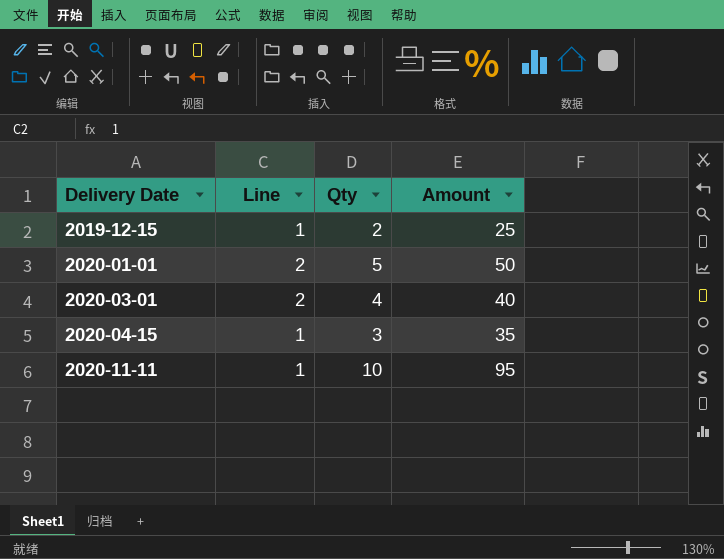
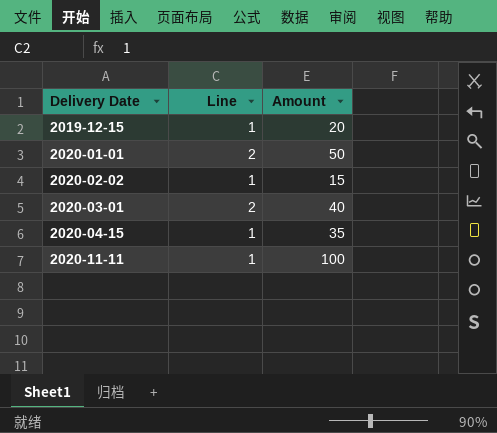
column Qty | position: 3 -> none
2019-12-15 | Amount: 25 -> 20
row 2020-02-02: none -> 1 | 15
2020-11-11 | Amount: 95 -> 100

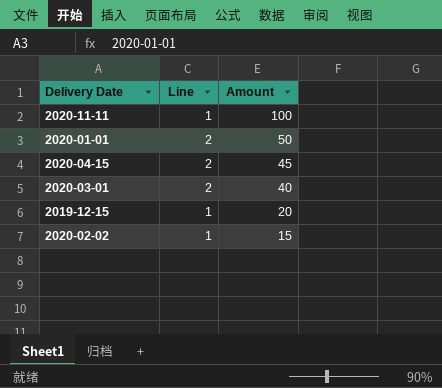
row order: Delivery Date ascending -> Amount descending
2020-04-15 | Line: 1 -> 2
2020-04-15 | Amount: 35 -> 45

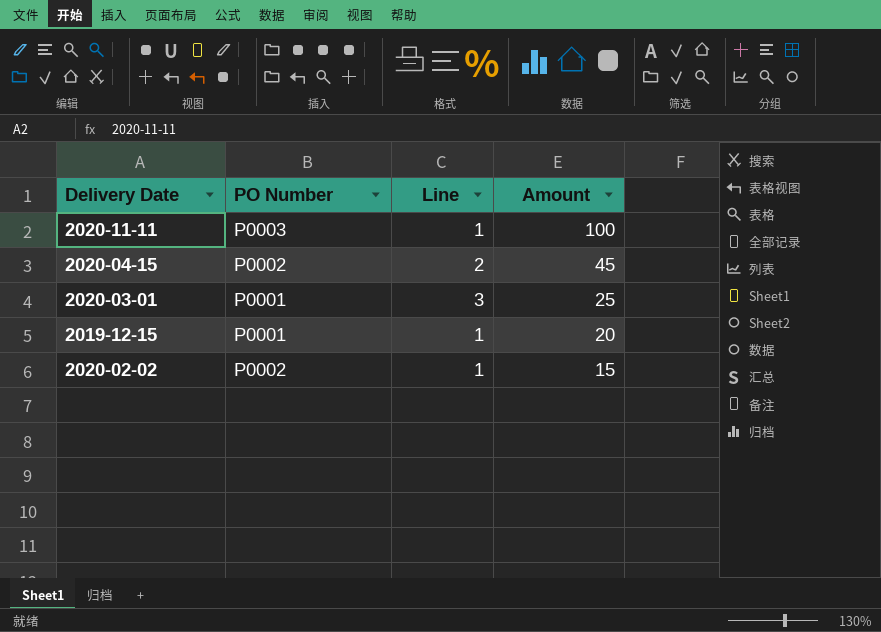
column PO Number | position: none -> 2
row 2020-01-01: 2 | 50 -> none
2020-03-01 | Line: 2 -> 3
2020-03-01 | Amount: 40 -> 25

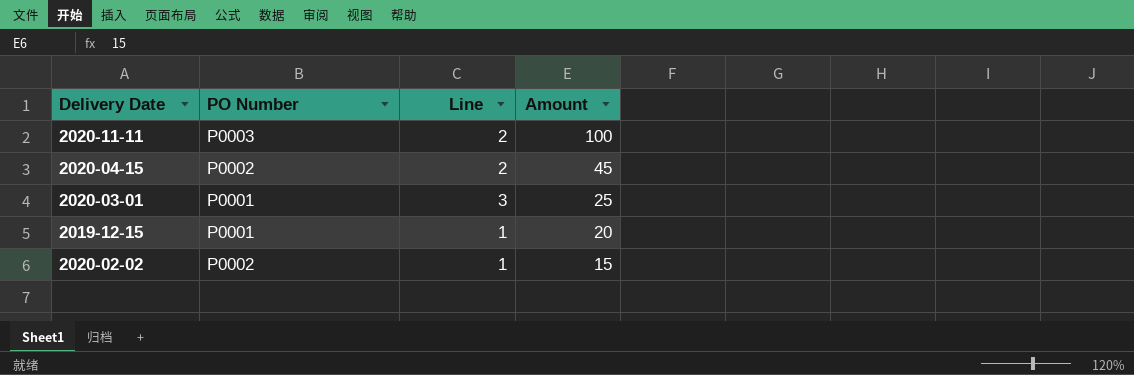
2020-11-11 | Line: 1 -> 2

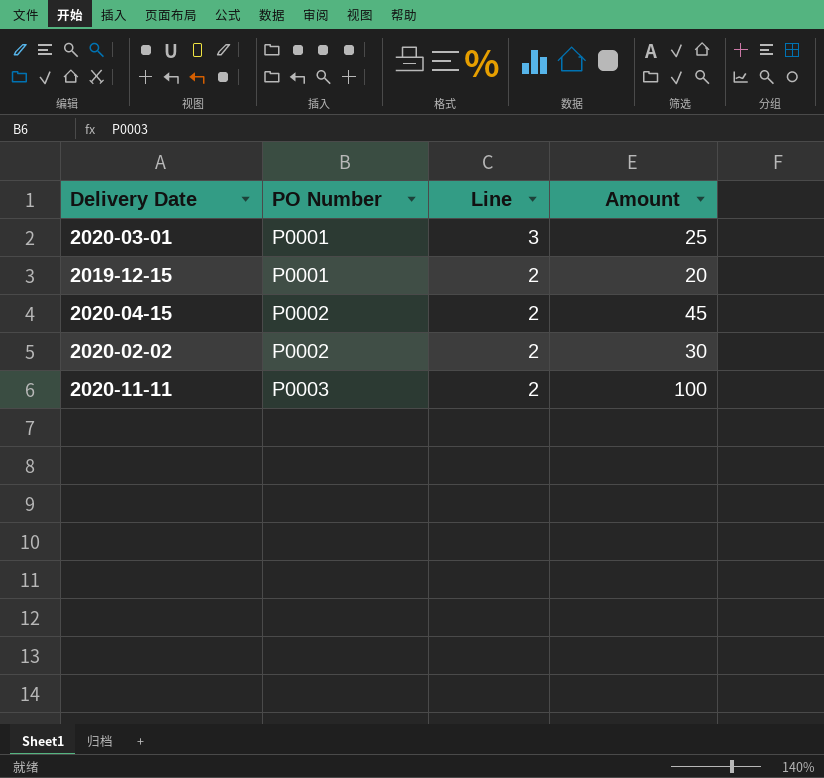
row order: Amount descending -> PO Number ascending
2019-12-15 | Line: 1 -> 2
2020-02-02 | Line: 1 -> 2
2020-02-02 | Amount: 15 -> 30

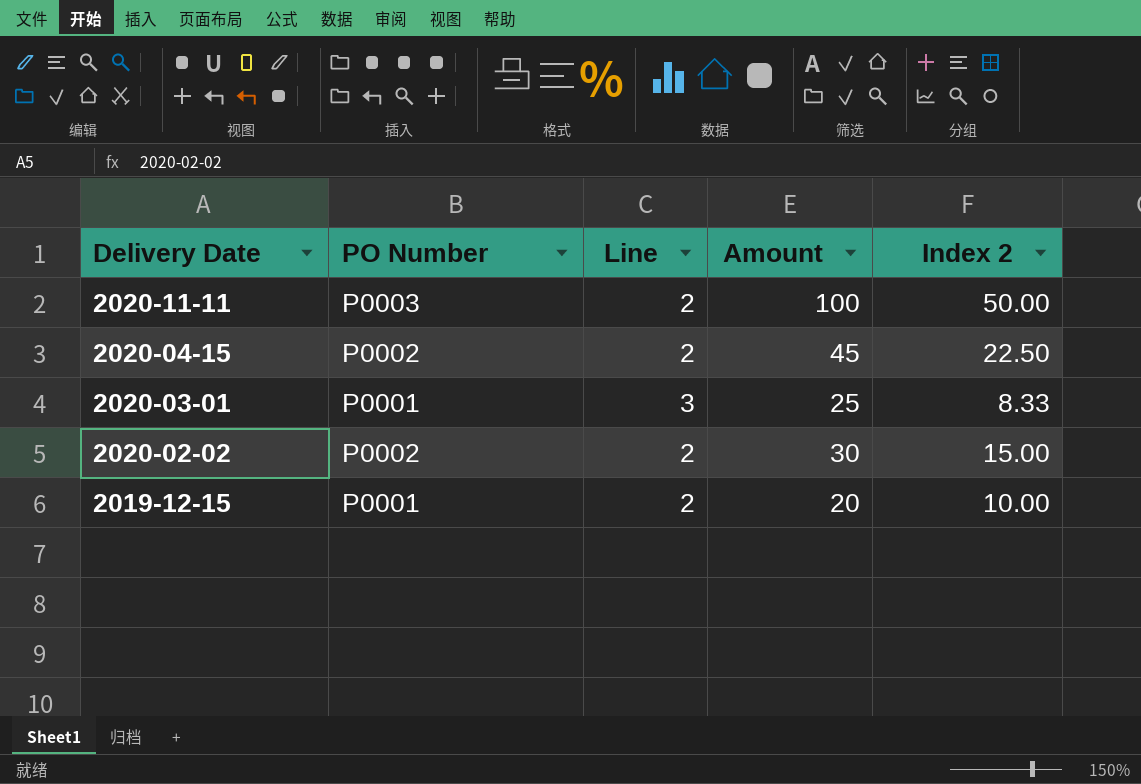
row order: PO Number ascending -> Delivery Date descending
column Index 2 | formula: none -> [Amount] / [Line]

